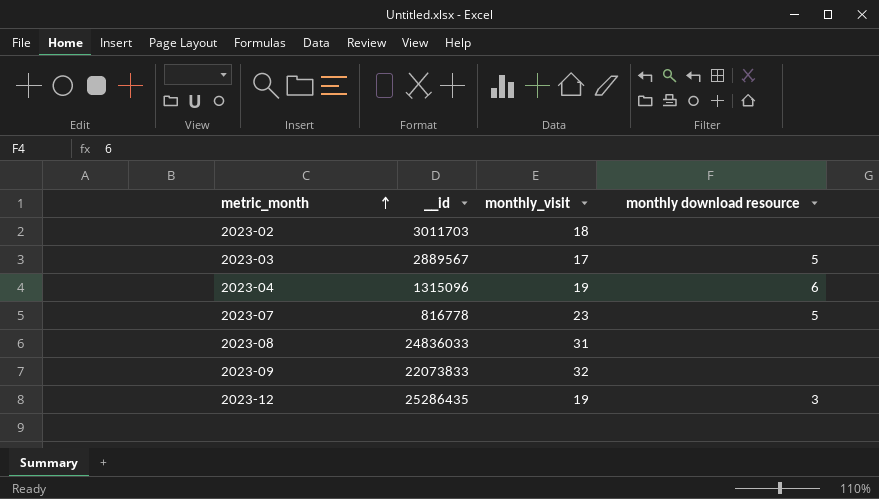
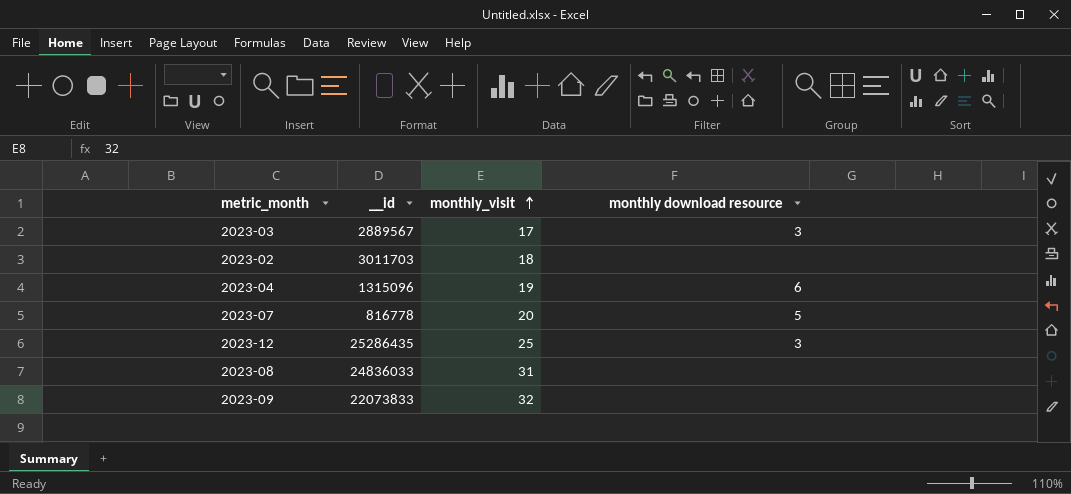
row order: metric_month ascending -> monthly_visit ascending
2023-03 | monthly download resource: 5 -> 3
2023-07 | monthly_visit: 23 -> 20
2023-12 | monthly_visit: 19 -> 25

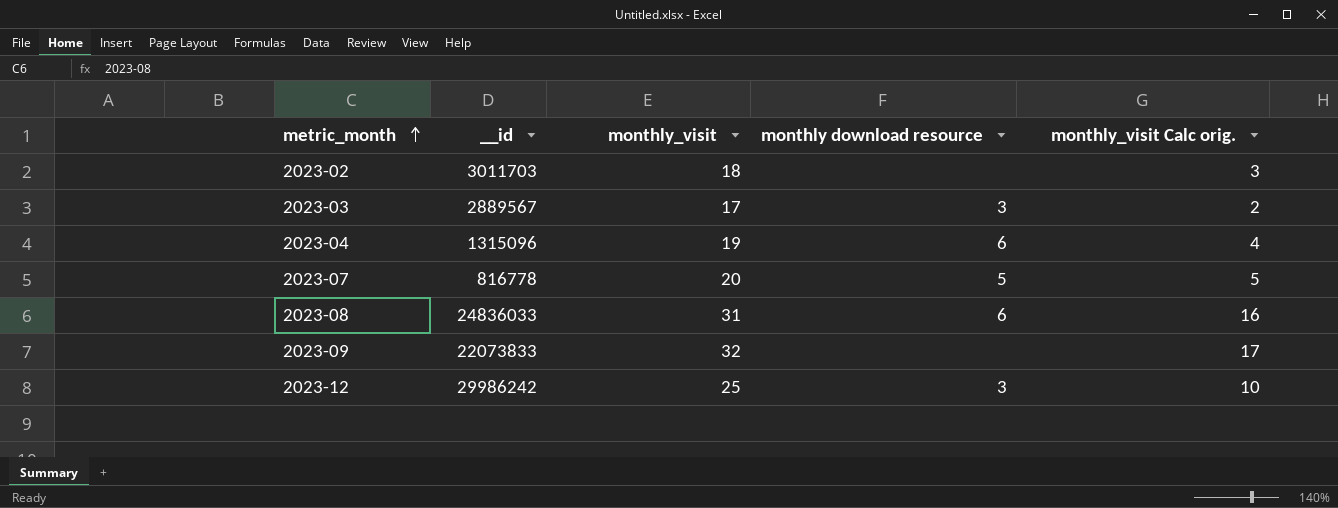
row order: monthly_visit ascending -> metric_month ascending
column monthly_visit Calc orig. | formula: none -> [monthly_visit] - 15
2023-08 | monthly download resource: none -> 6
2023-12 | __id: 25286435 -> 29986242

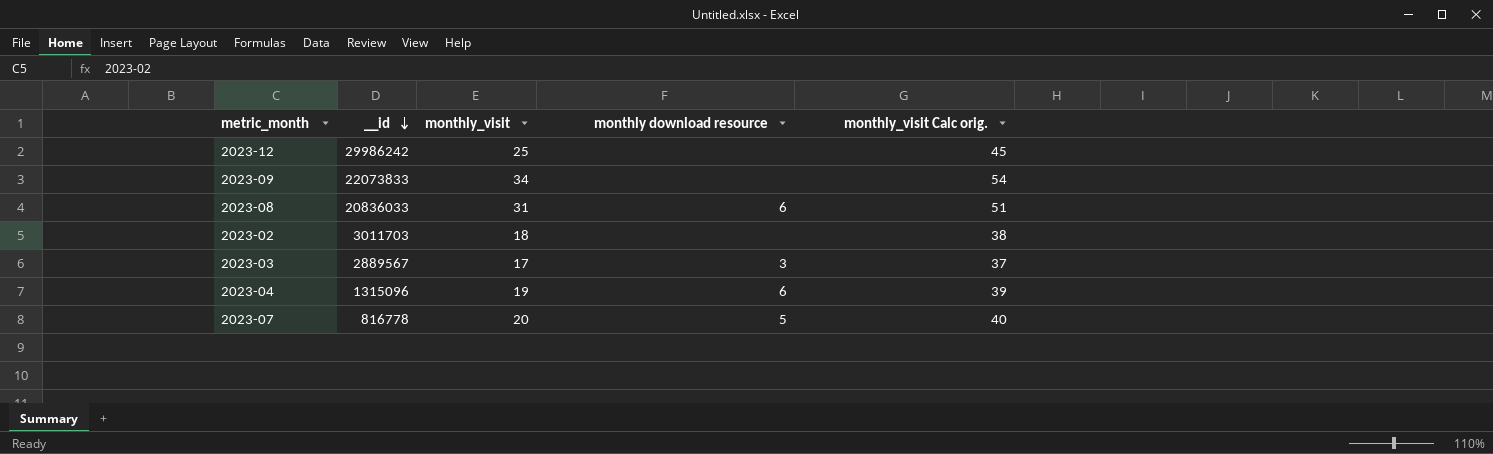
row order: metric_month ascending -> __id descending
column monthly_visit Calc orig. | formula: [monthly_visit] - 15 -> [monthly_visit] + 20
2023-12 | monthly download resource: 3 -> none
2023-09 | monthly_visit: 32 -> 34
2023-08 | __id: 24836033 -> 20836033

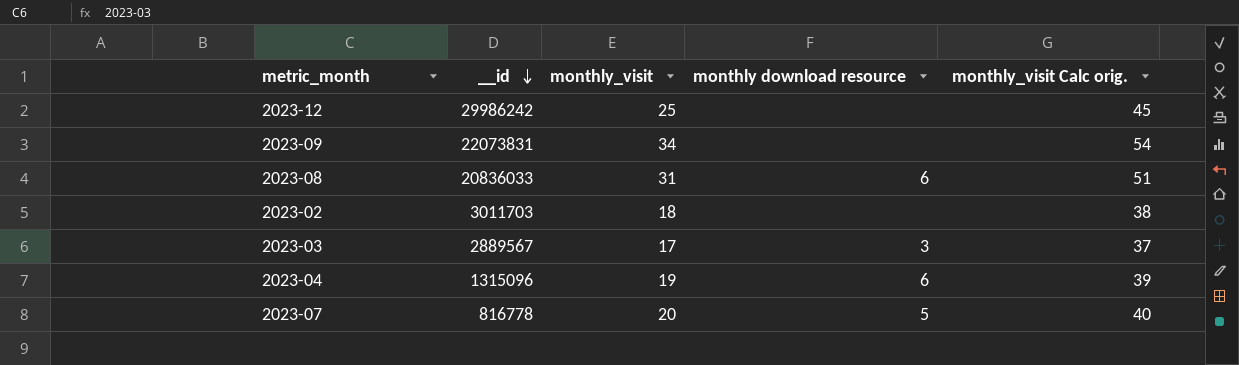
2023-09 | __id: 22073833 -> 22073831

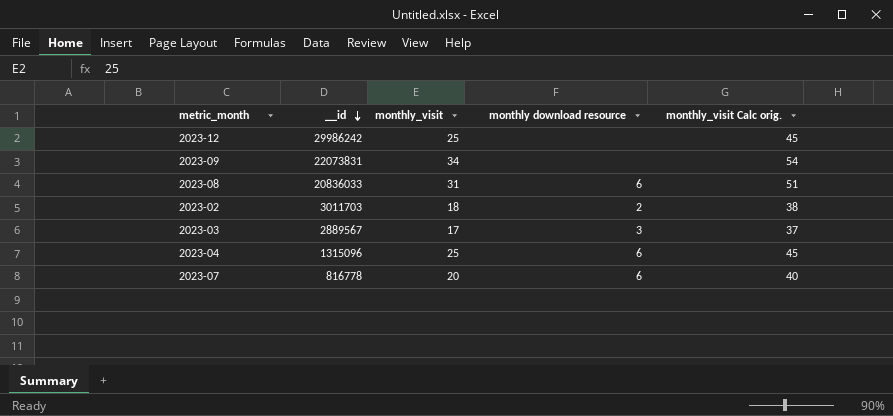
2023-02 | monthly download resource: none -> 2
2023-04 | monthly_visit: 19 -> 25
2023-04 | monthly_visit Calc orig.: 39 -> 45
2023-07 | monthly download resource: 5 -> 6

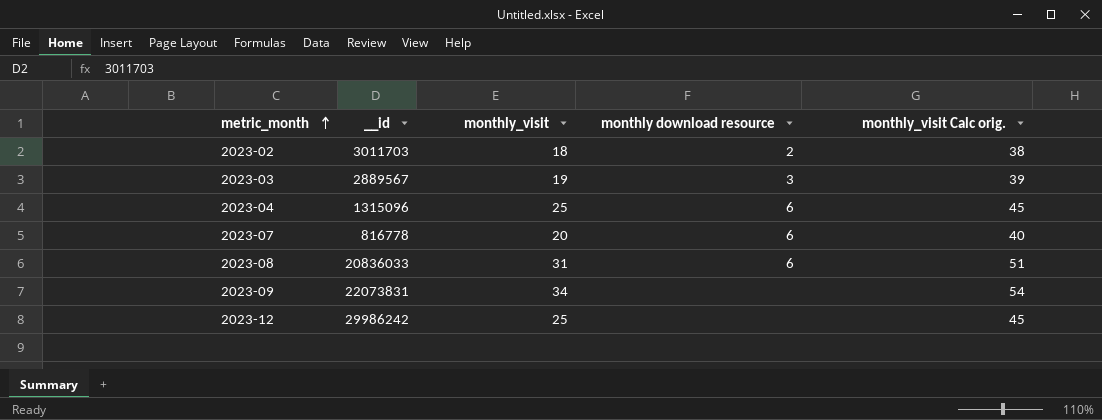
row order: __id descending -> metric_month ascending
2023-03 | monthly_visit: 17 -> 19
2023-03 | monthly_visit Calc orig.: 37 -> 39

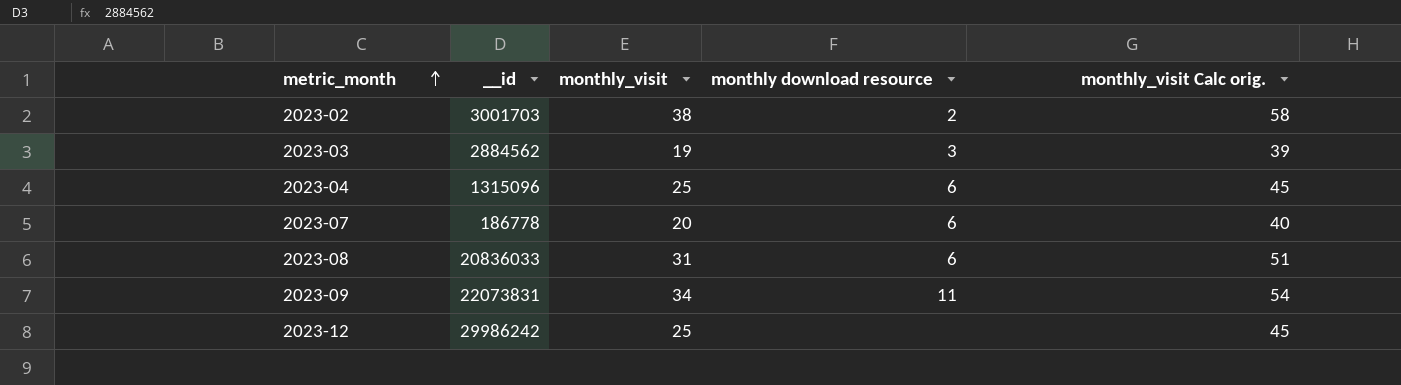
2023-02 | __id: 3011703 -> 3001703
2023-02 | monthly_visit: 18 -> 38
2023-02 | monthly_visit Calc orig.: 38 -> 58
2023-03 | __id: 2889567 -> 2884562
2023-07 | __id: 816778 -> 186778
2023-09 | monthly download resource: none -> 11

